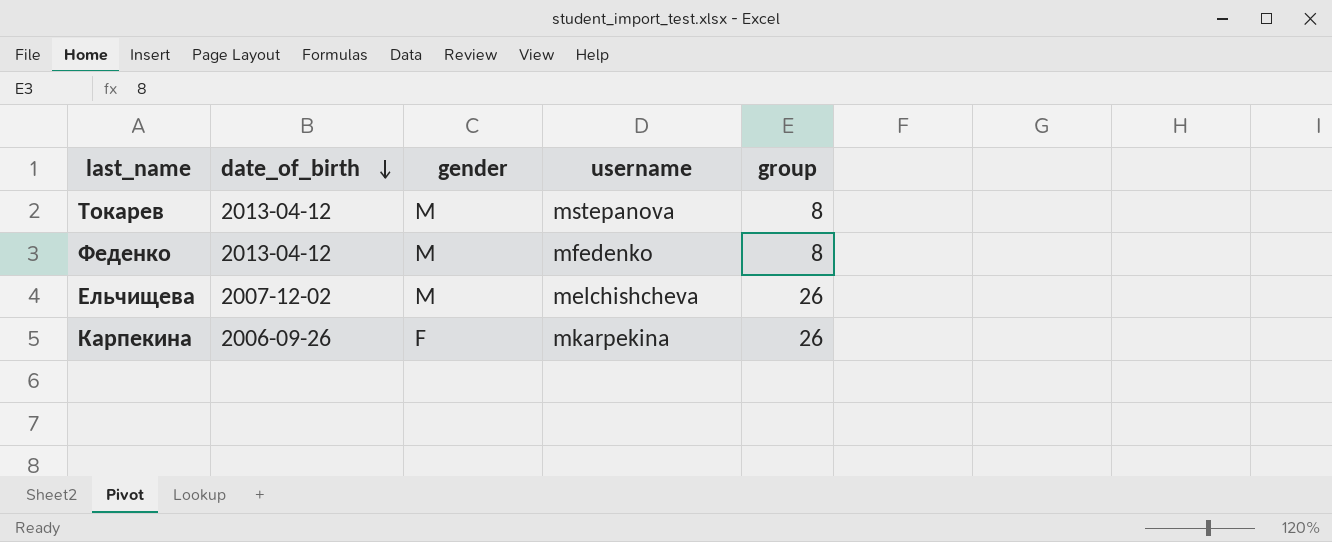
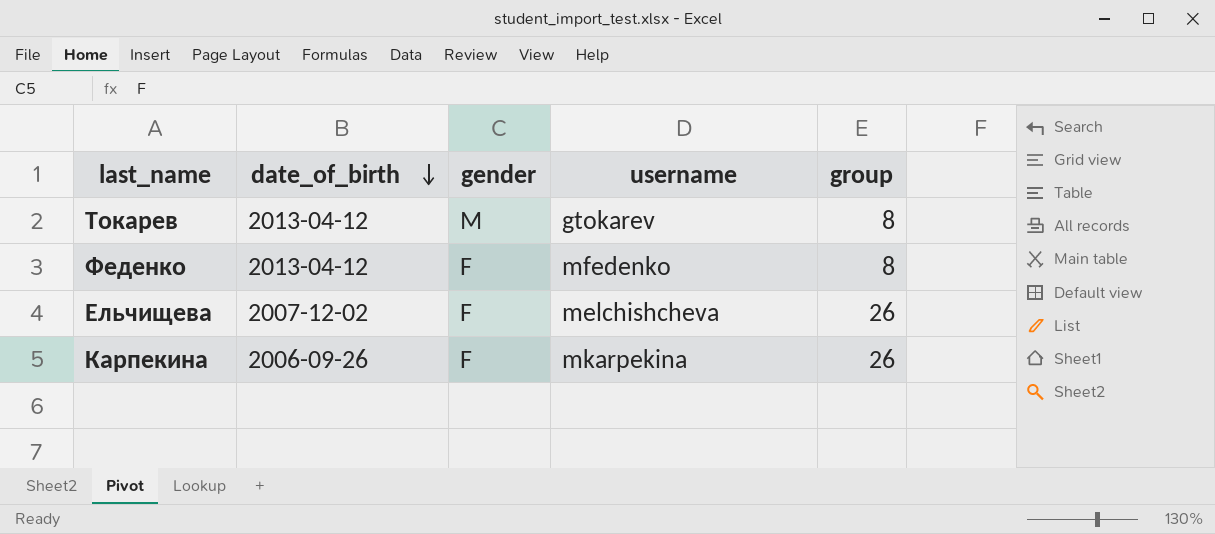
Токарев | username: mstepanova -> gtokarev
Феденко | gender: M -> F
Ельчищева | gender: M -> F

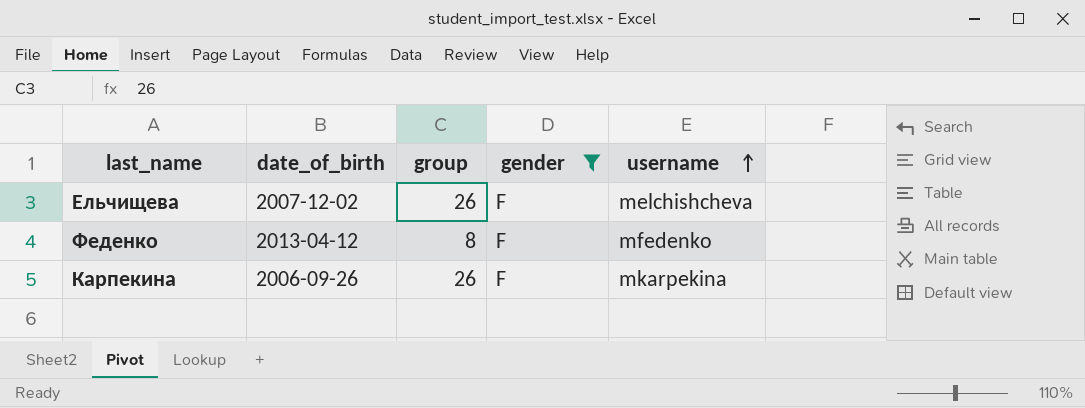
filter: none -> gender = F
row order: date_of_birth descending -> username ascending
column group | position: 5 -> 3

